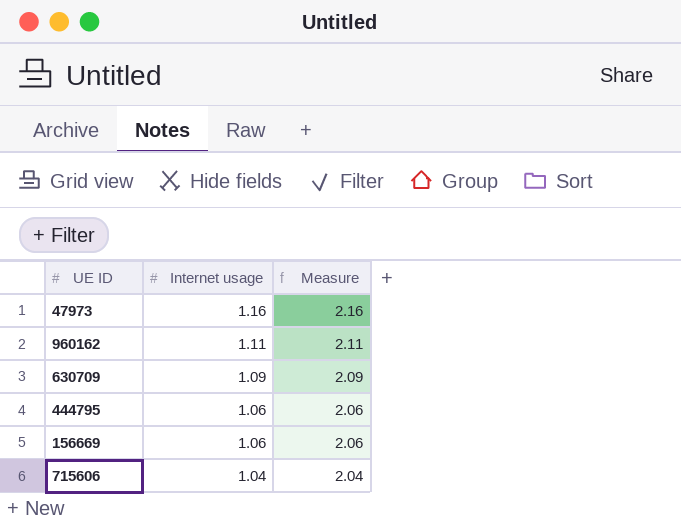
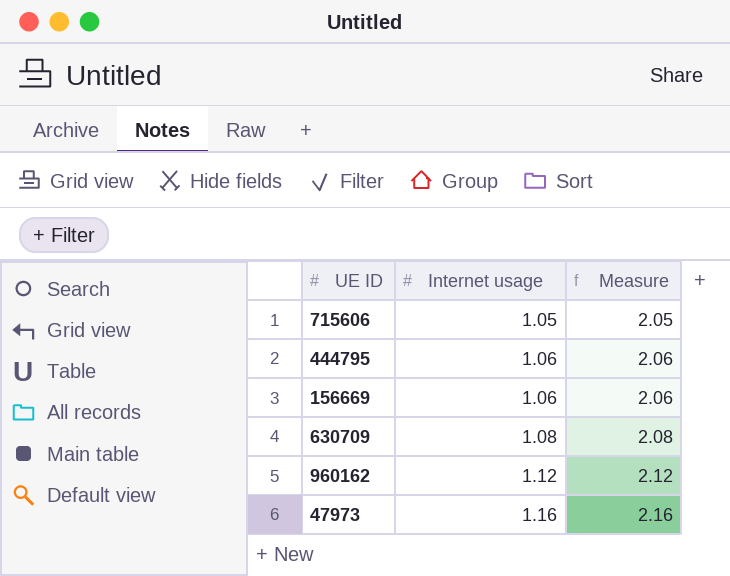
row order: Internet usage descending -> Internet usage ascending
715606 | Internet usage: 1.04 -> 1.05
715606 | Measure: 2.04 -> 2.05
630709 | Internet usage: 1.09 -> 1.08
630709 | Measure: 2.09 -> 2.08
960162 | Internet usage: 1.11 -> 1.12
960162 | Measure: 2.11 -> 2.12

